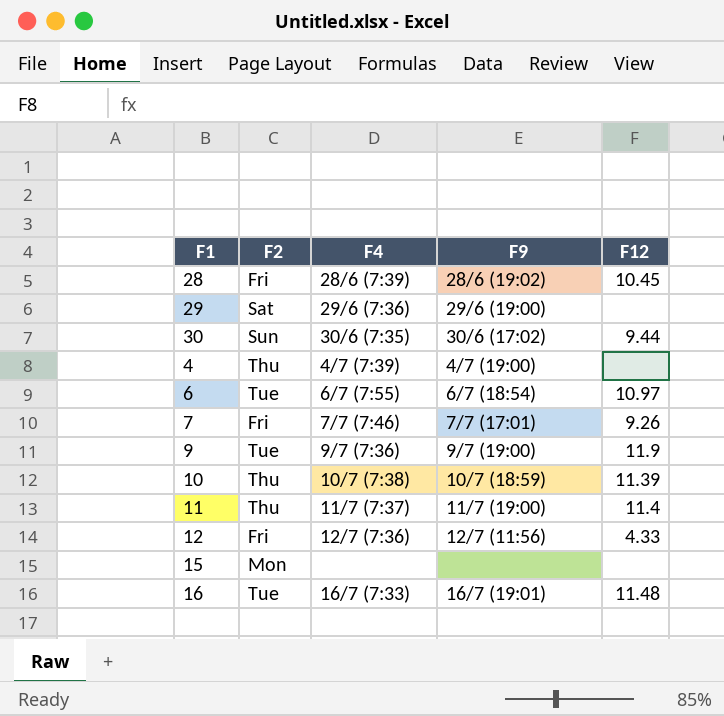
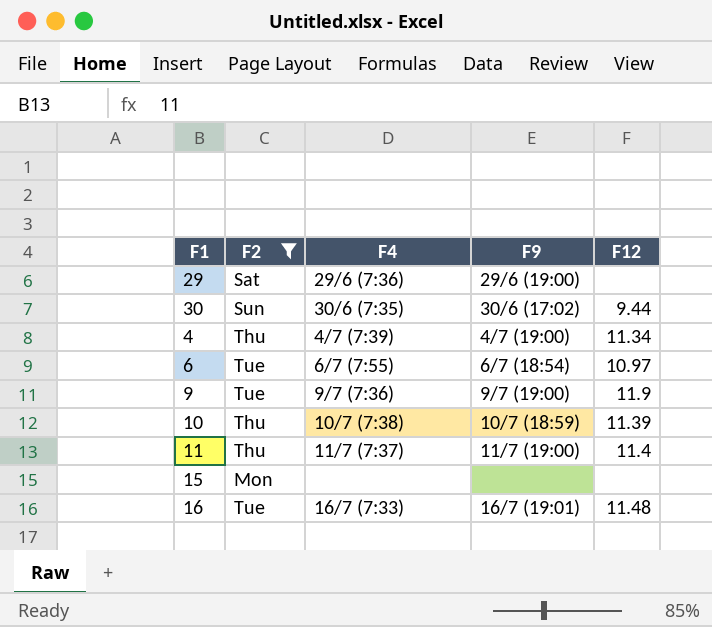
filter: none -> F2 != Fri
4 | F12: none -> 11.34

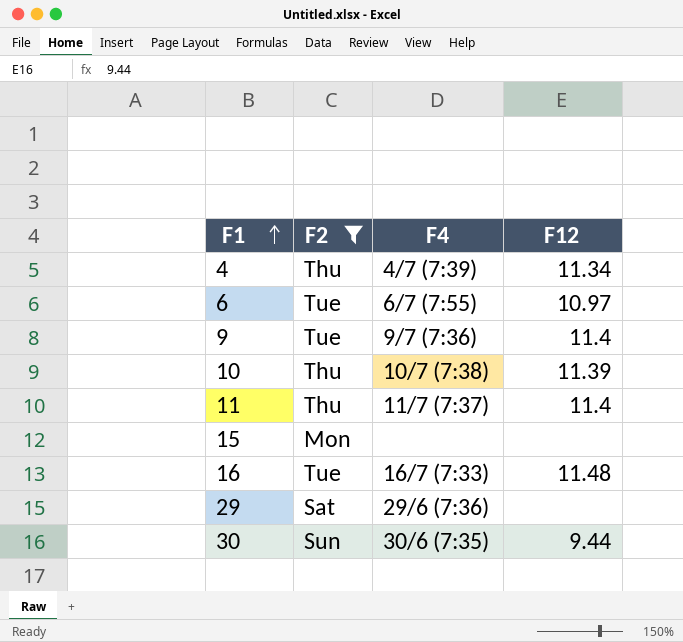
row order: none -> F1 ascending
column F9 | position: 4 -> none
9 | F12: 11.9 -> 11.4

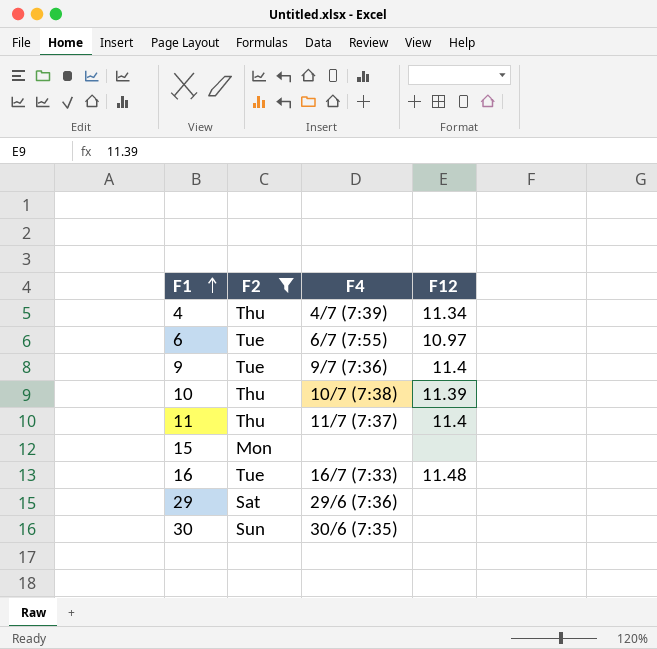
30 | F12: 9.44 -> none

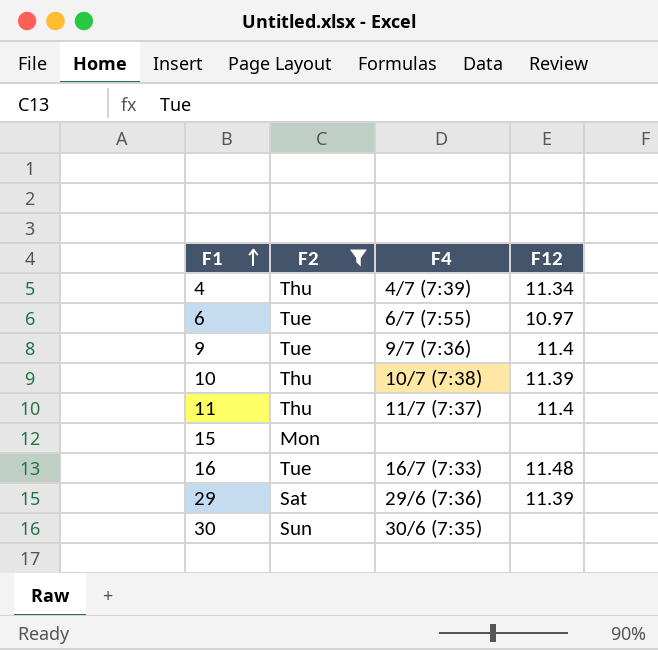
29 | F12: none -> 11.39

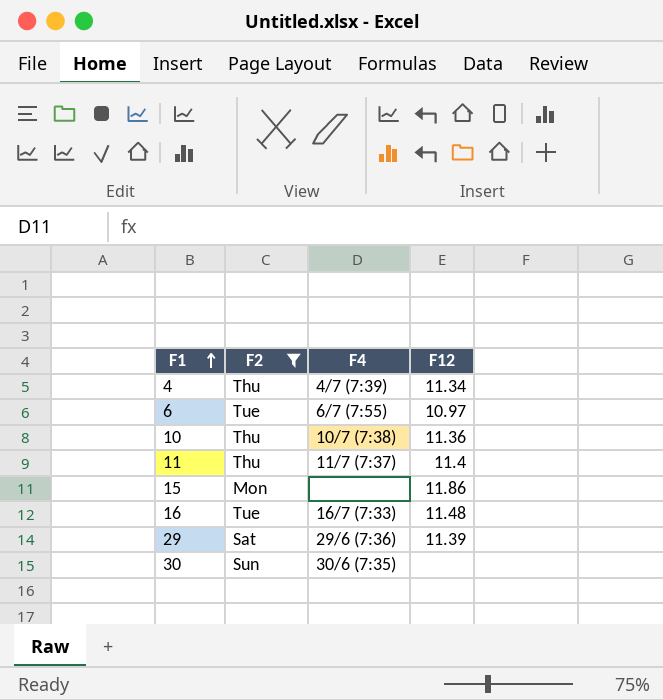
row 9: Tue | 9/7 (7:36) | 11.4 -> none
10 | F12: 11.39 -> 11.36
15 | F12: none -> 11.86

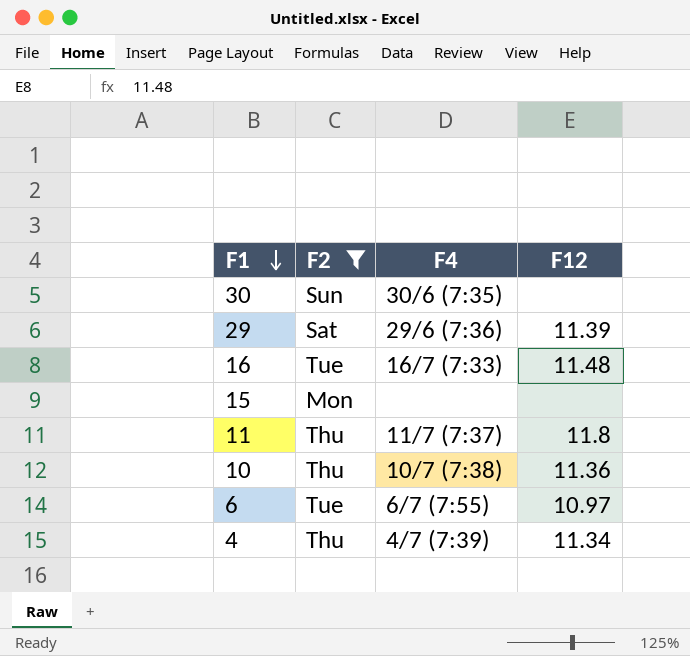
row order: F1 ascending -> F1 descending
15 | F12: 11.86 -> none
11 | F12: 11.4 -> 11.8

